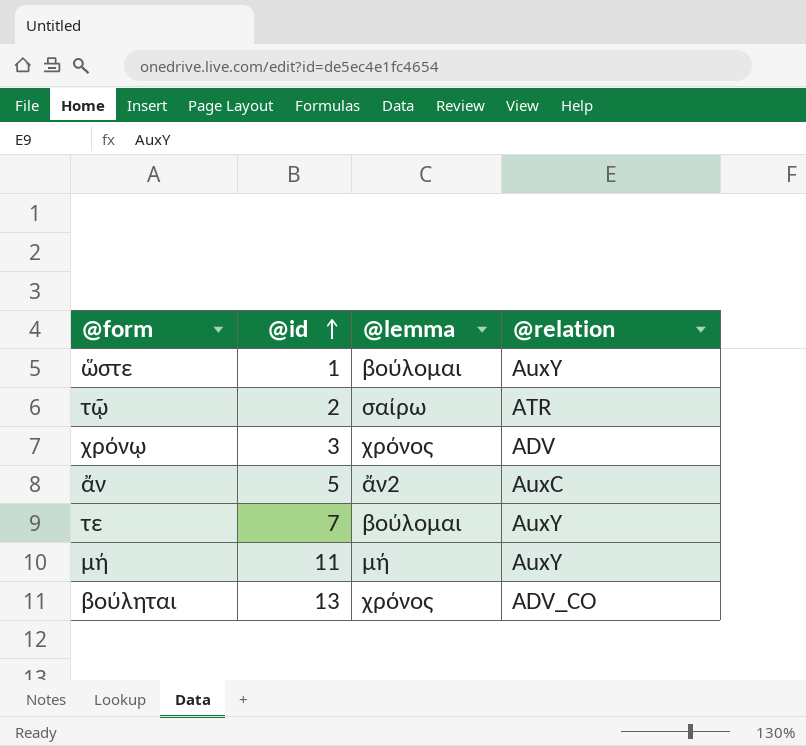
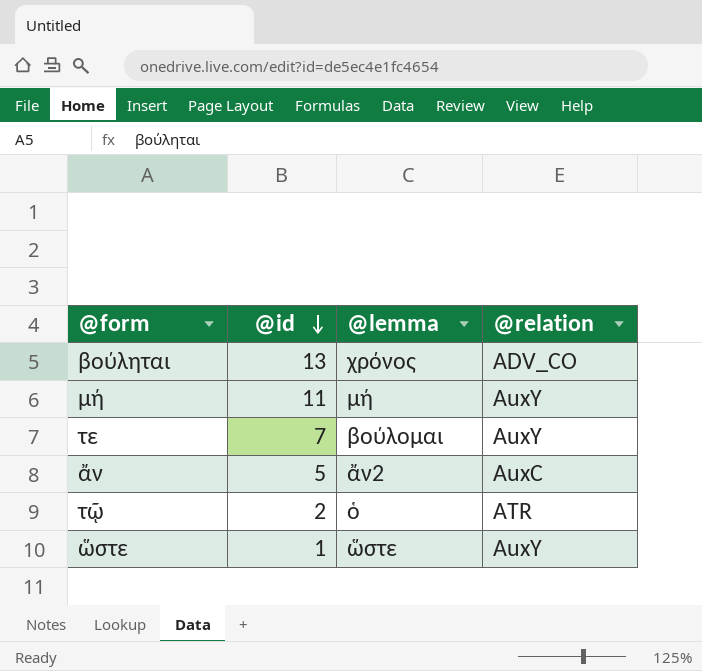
row order: @id ascending -> @id descending
row χρόνῳ: 3 | χρόνος | ADV -> none
τῷ | @lemma: σαίρω -> ὁ
ὥστε | @lemma: βούλομαι -> ὥστε

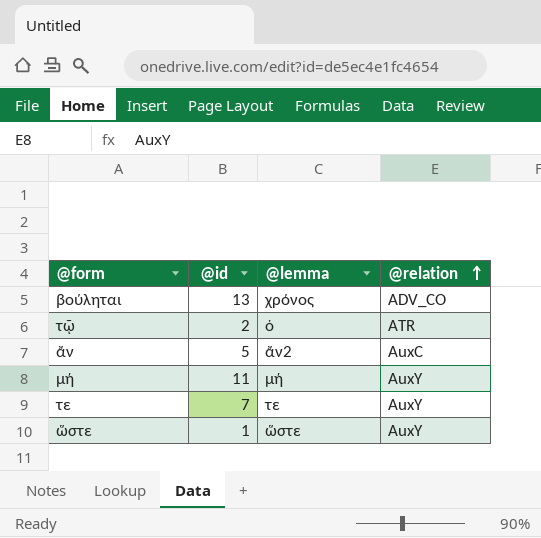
row order: @id descending -> @relation ascending
τε | @lemma: βούλομαι -> τε

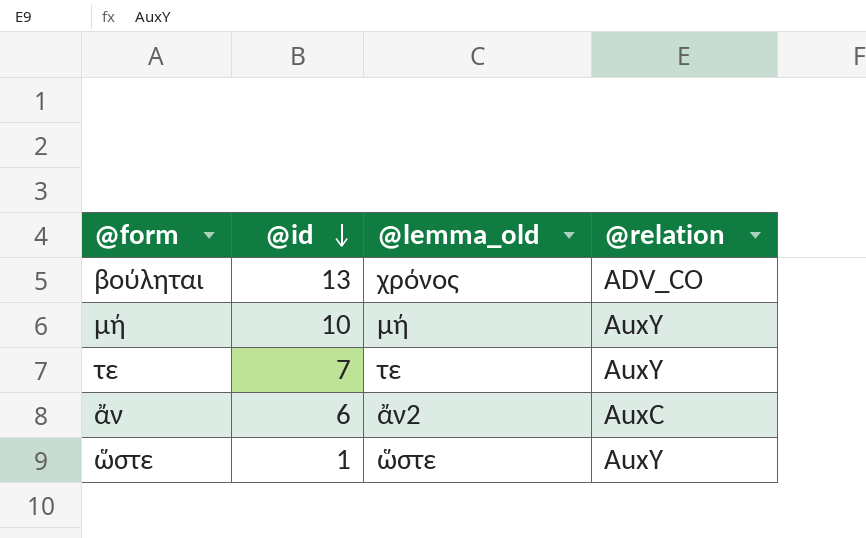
row order: @relation ascending -> @id descending
column name: @lemma -> @lemma_old
row τῷ: 2 | ὁ | ATR -> none
μή | @id: 11 -> 10
ἄν | @id: 5 -> 6

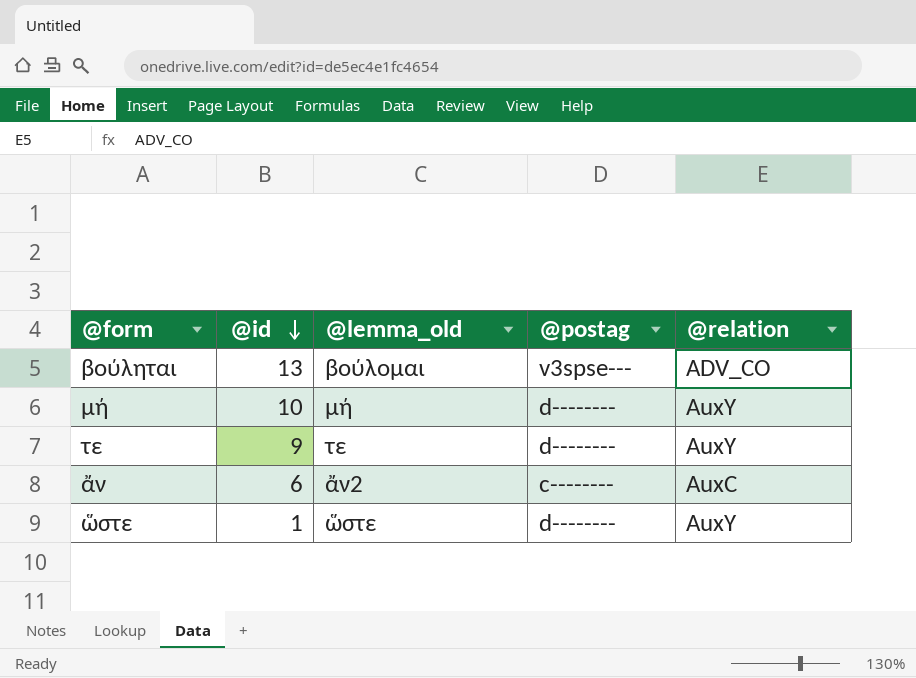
column @postag | position: none -> 4
βούληται | @lemma_old: χρόνος -> βούλομαι
τε | @id: 7 -> 9

